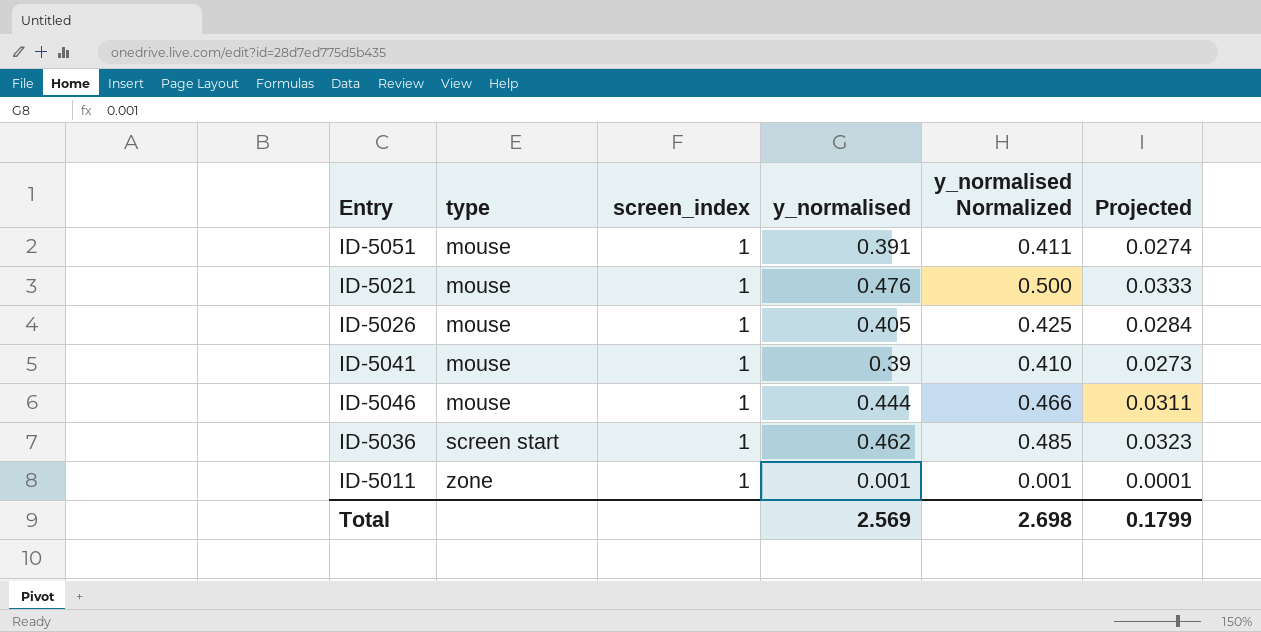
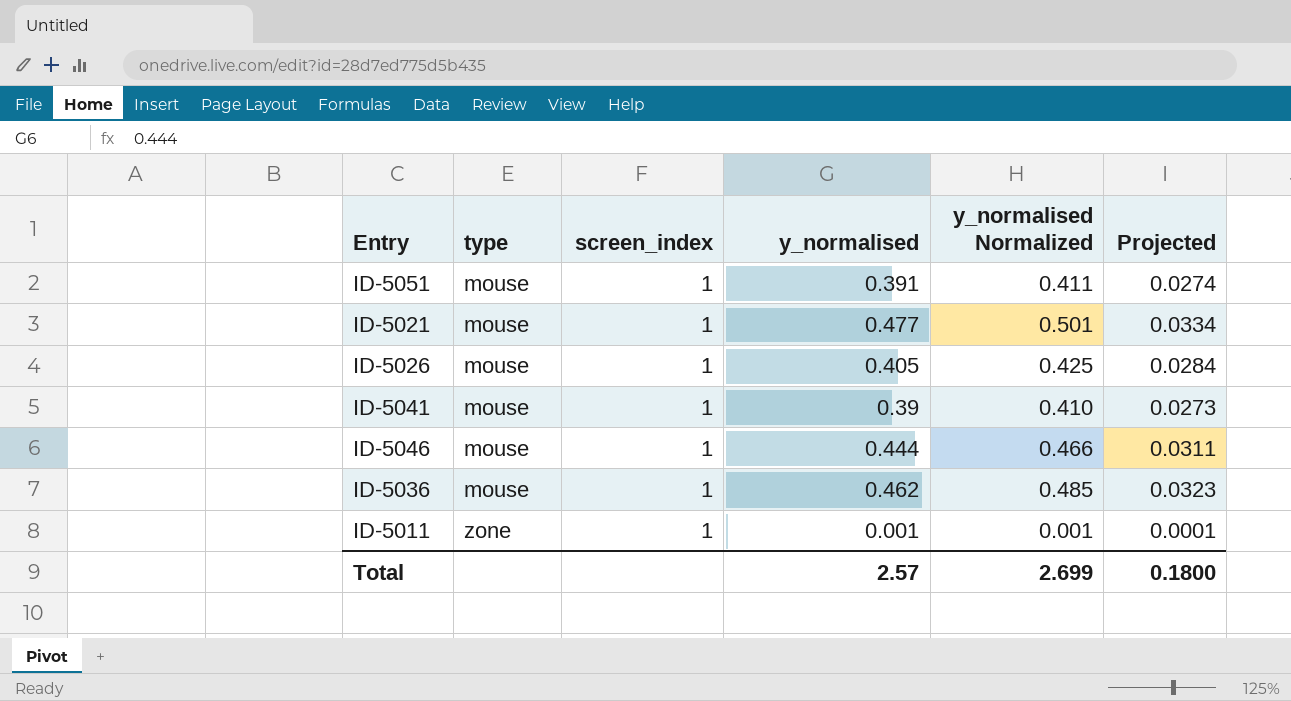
ID-5021 | y_normalised: 0.476 -> 0.477
ID-5021 | y_normalised Normalized: 0.500 -> 0.501
ID-5021 | Projected: 0.0333 -> 0.0334
ID-5036 | type: screen start -> mouse
Total | y_normalised: 2.569 -> 2.57
Total | y_normalised Normalized: 2.698 -> 2.699
Total | Projected: 0.1799 -> 0.1800

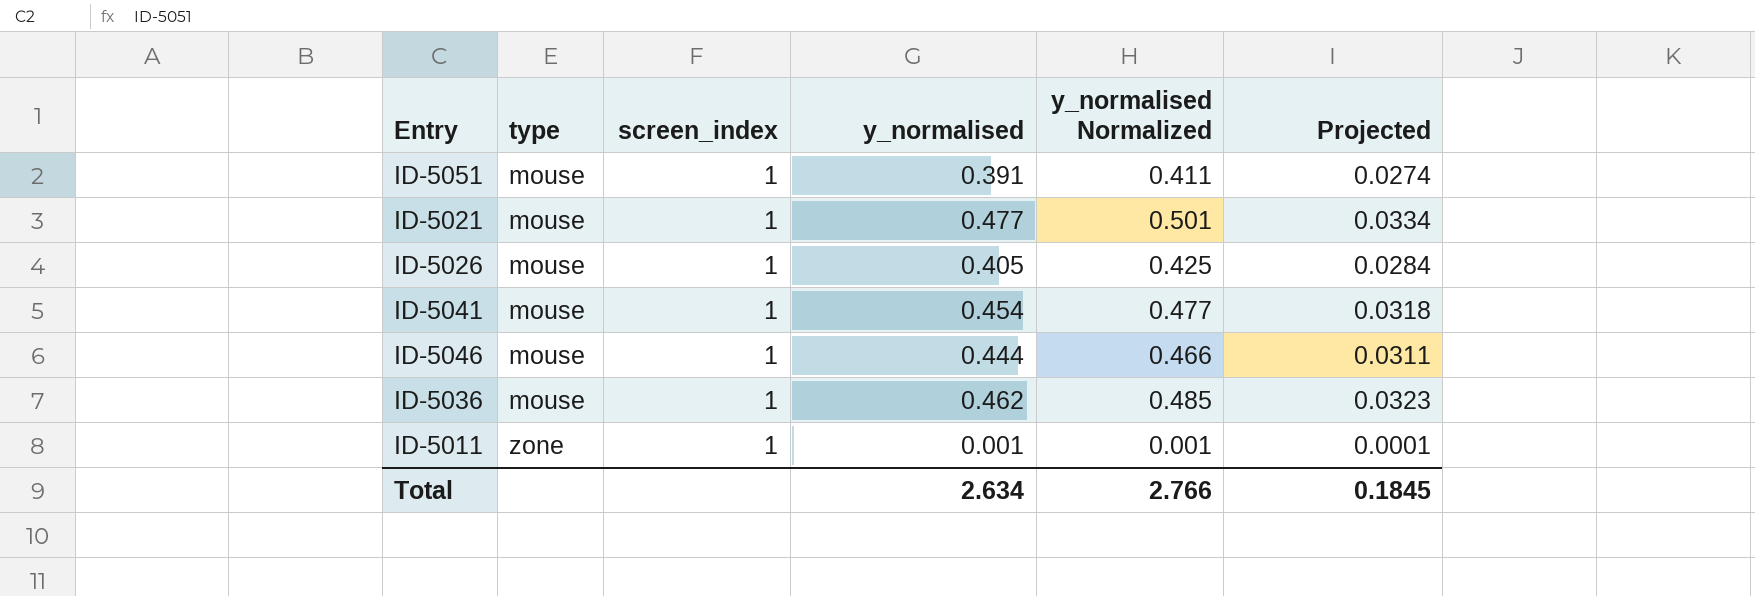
ID-5041 | y_normalised: 0.39 -> 0.454
ID-5041 | y_normalised Normalized: 0.410 -> 0.477
ID-5041 | Projected: 0.0273 -> 0.0318
Total | y_normalised: 2.57 -> 2.634
Total | y_normalised Normalized: 2.699 -> 2.766
Total | Projected: 0.1800 -> 0.1845

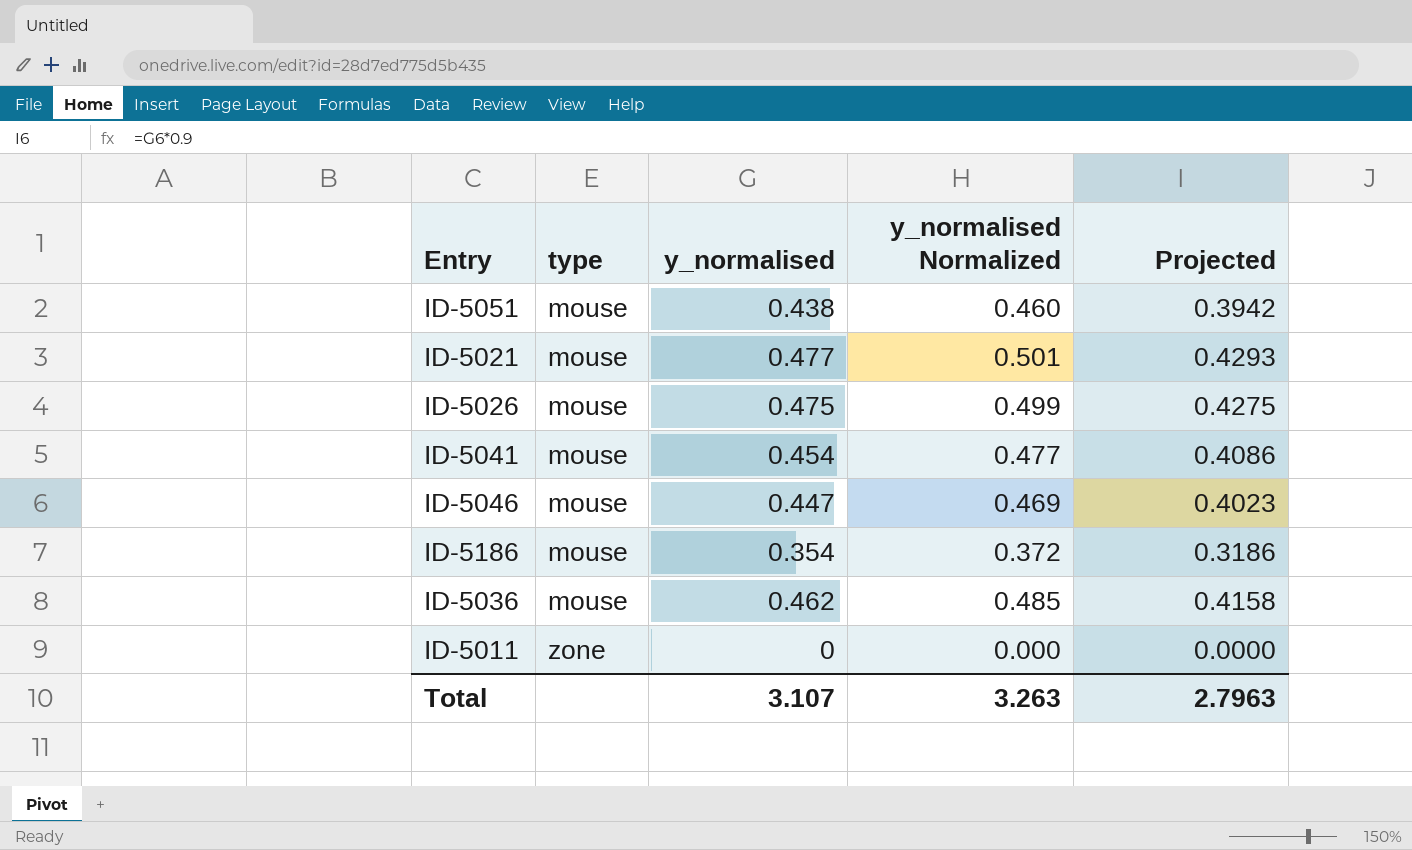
column screen_index | position: 3 -> none
column Projected | formula: [y_normalised] * 0.07 -> [y_normalised] * 0.9
ID-5051 | y_normalised: 0.391 -> 0.438
ID-5051 | y_normalised Normalized: 0.411 -> 0.460
ID-5026 | y_normalised: 0.405 -> 0.475
ID-5026 | y_normalised Normalized: 0.425 -> 0.499
ID-5046 | y_normalised: 0.444 -> 0.447
ID-5046 | y_normalised Normalized: 0.466 -> 0.469
row ID-5186: none -> mouse | 0.354 | 0.372 | 0.3186
ID-5011 | y_normalised: 0.001 -> 0
ID-5011 | y_normalised Normalized: 0.001 -> 0.000
Total | y_normalised: 2.634 -> 3.107
Total | y_normalised Normalized: 2.766 -> 3.263
Total | Projected: 0.1845 -> 2.7963

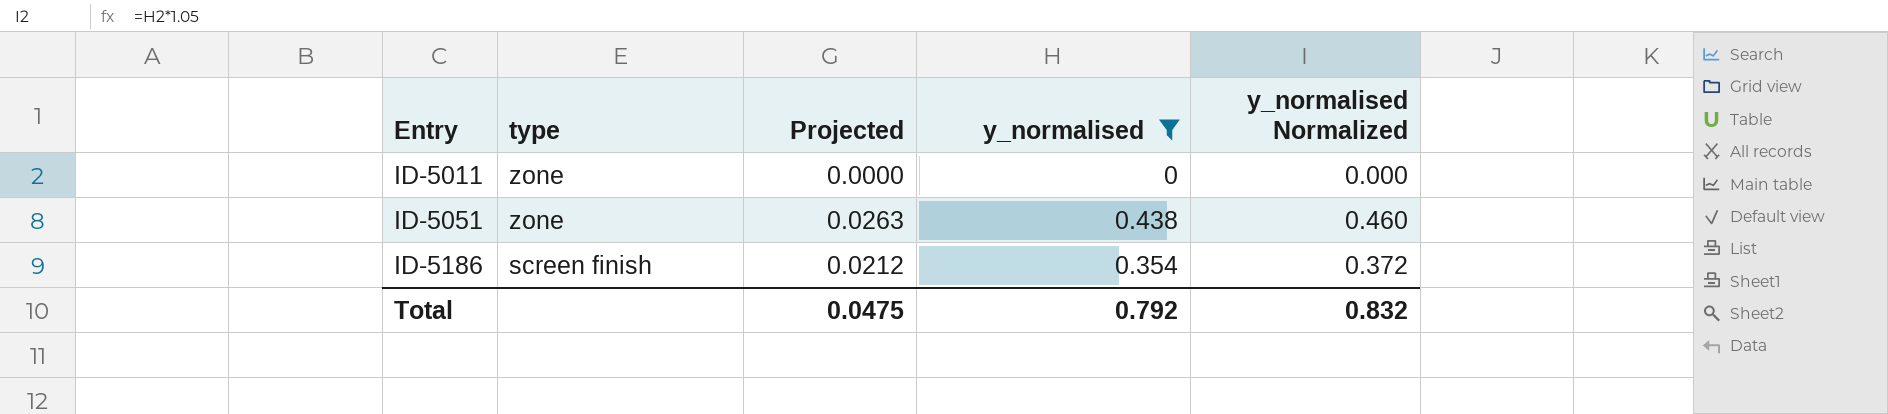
filter: none -> y_normalised <= 0.438
row order: type ascending -> Entry ascending
column Projected | formula: [y_normalised] * 0.9 -> [y_normalised] * 0.06
column Projected | position: 5 -> 3
ID-5051 | type: mouse -> zone
ID-5186 | type: mouse -> screen finish
Total | Projected: 2.7963 -> 0.0475
Total | y_normalised: 3.107 -> 0.792
Total | y_normalised Normalized: 3.263 -> 0.832

